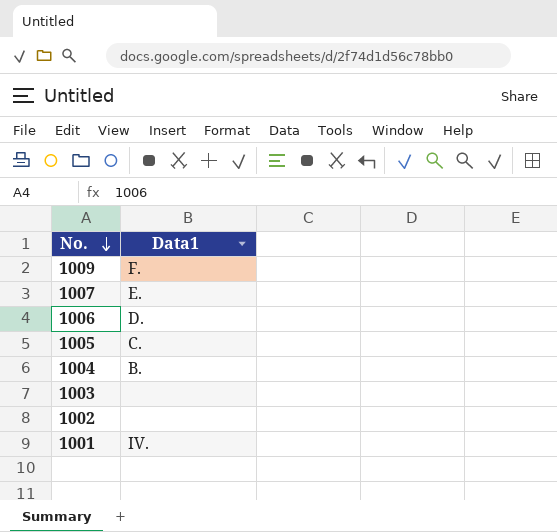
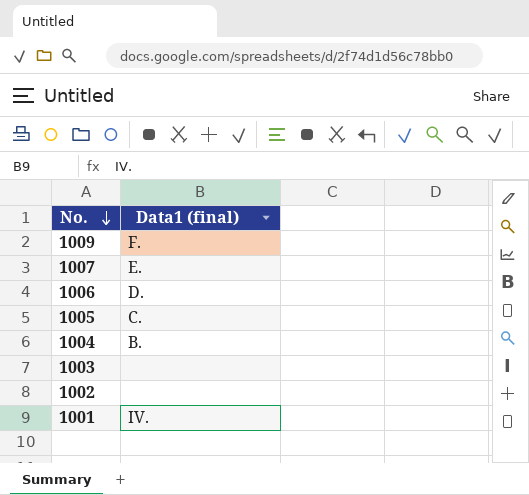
column name: Data1 -> Data1 (final)

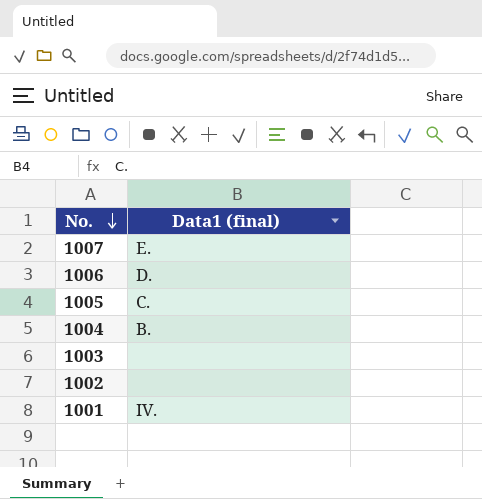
row 1009: F. -> none

